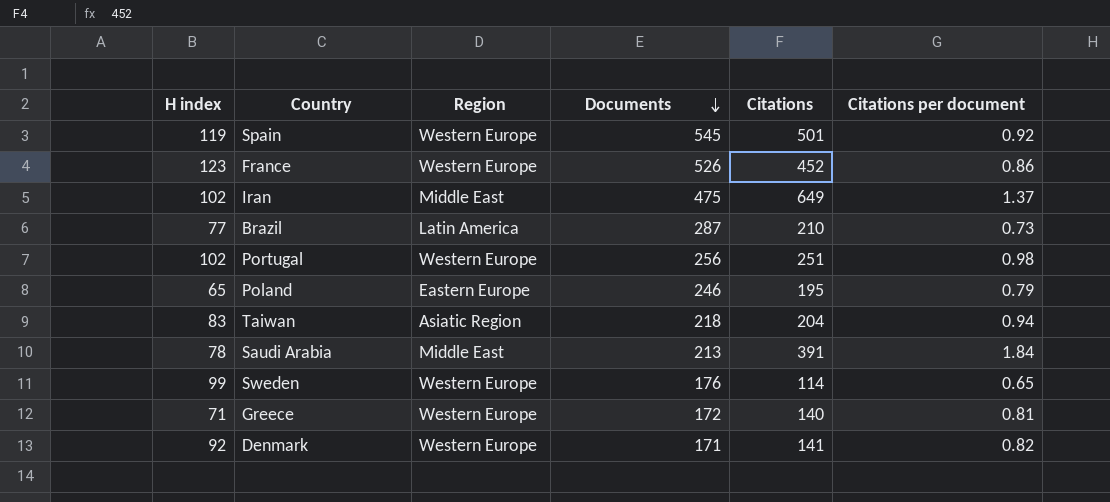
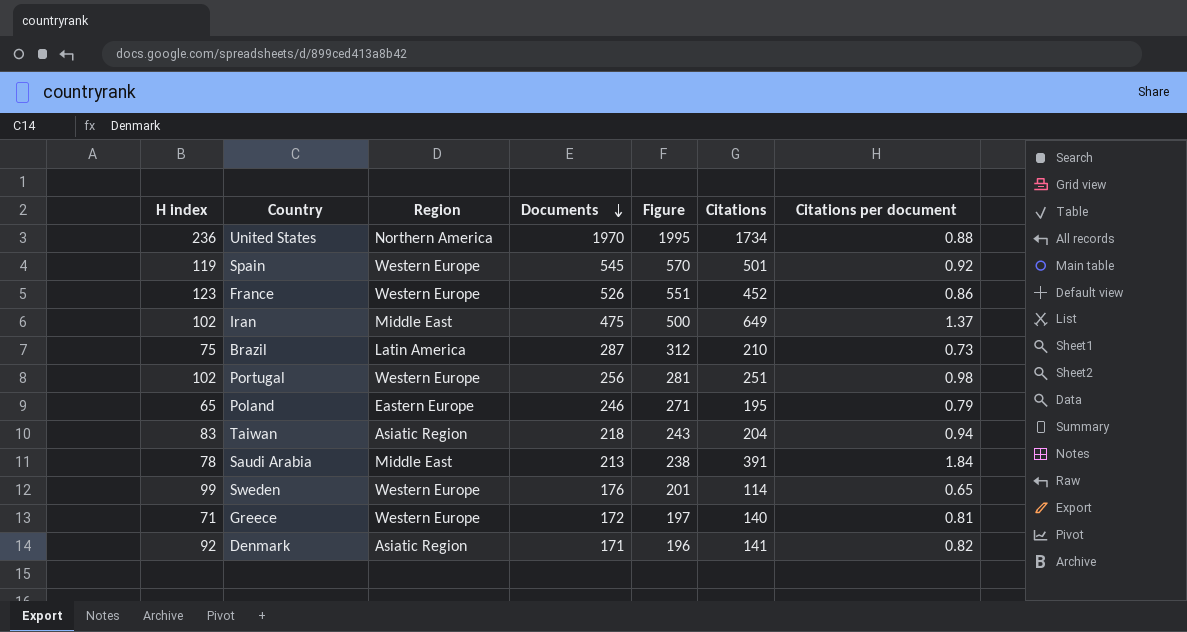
column Figure | formula: none -> [Documents] + 25
row United States: none -> 236 | Northern America | 1970 | 1995 | 1734 | 0.88
Brazil | H index: 77 -> 75
Denmark | Region: Western Europe -> Asiatic Region

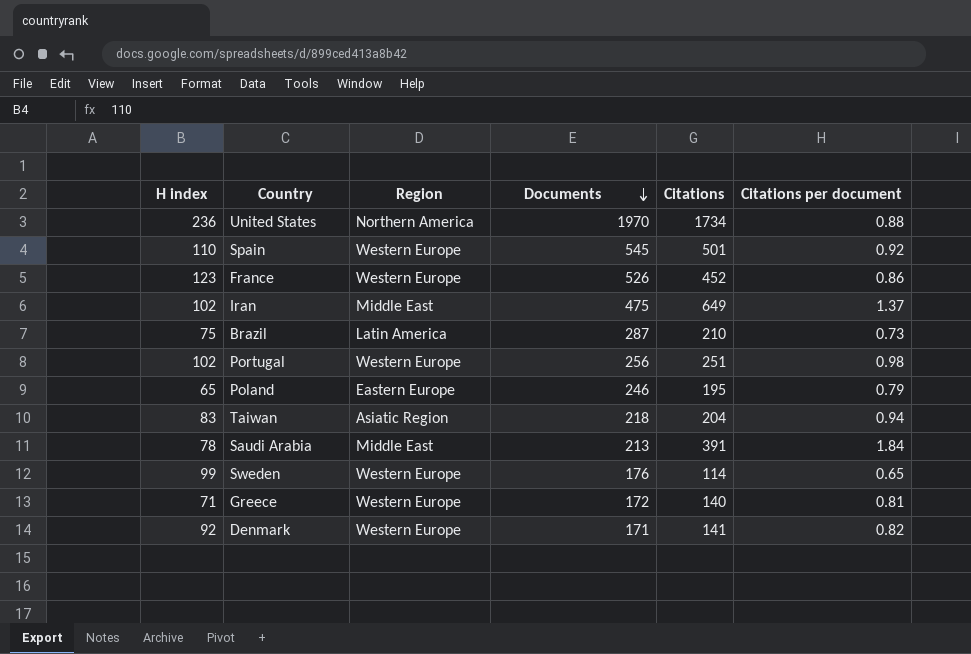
column Figure | formula: [Documents] + 25 -> none
Spain | H index: 119 -> 110
Denmark | Region: Asiatic Region -> Western Europe

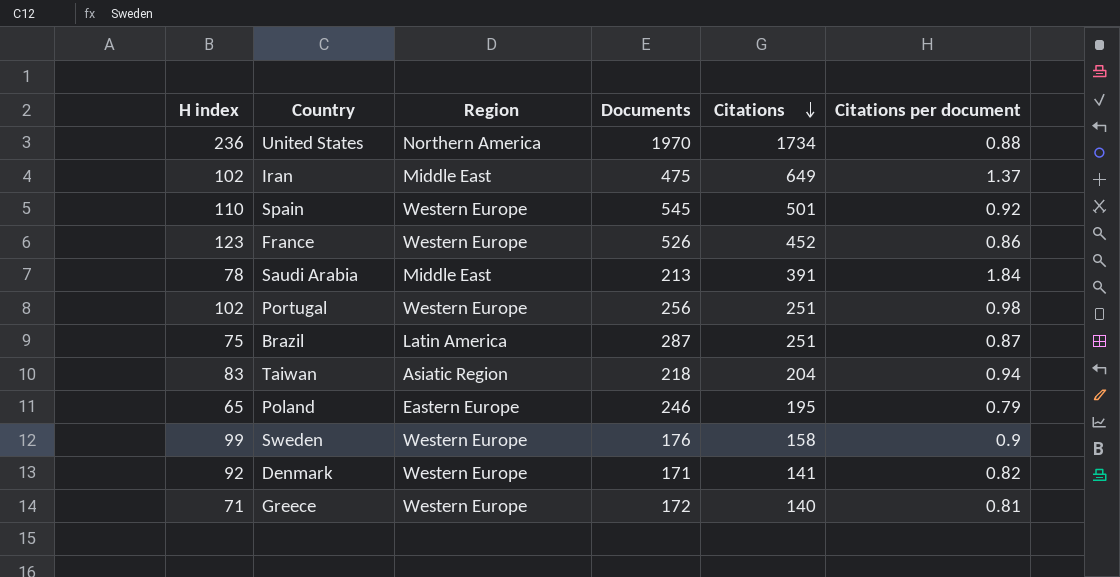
row order: Documents descending -> Citations descending
Brazil | Citations: 210 -> 251
Brazil | Citations per document: 0.73 -> 0.87
Sweden | Citations: 114 -> 158
Sweden | Citations per document: 0.65 -> 0.9

